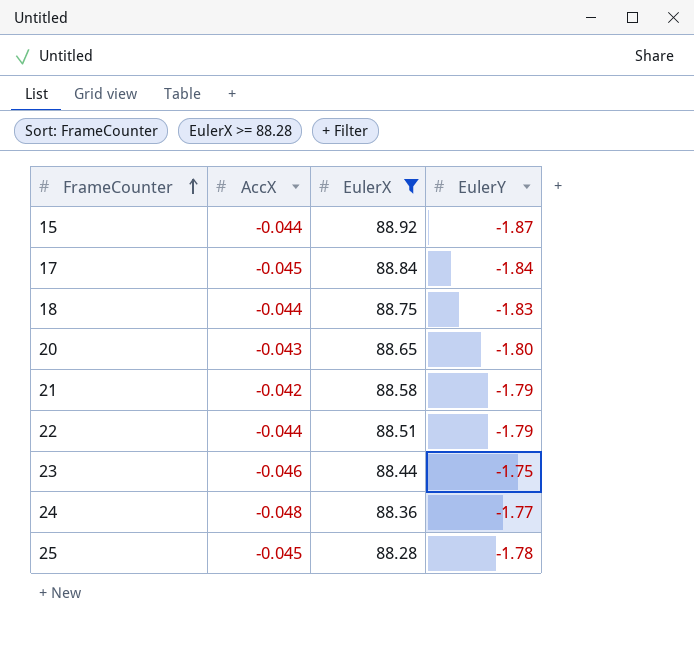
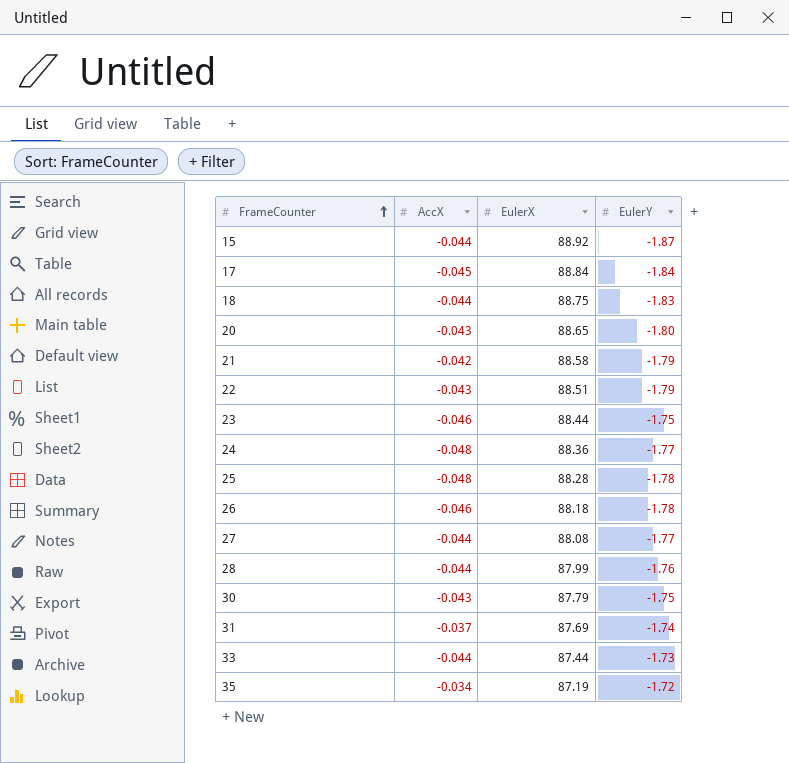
filter: EulerX >= 88.28 -> none
22 | AccX: -0.044 -> -0.043
25 | AccX: -0.045 -> -0.048

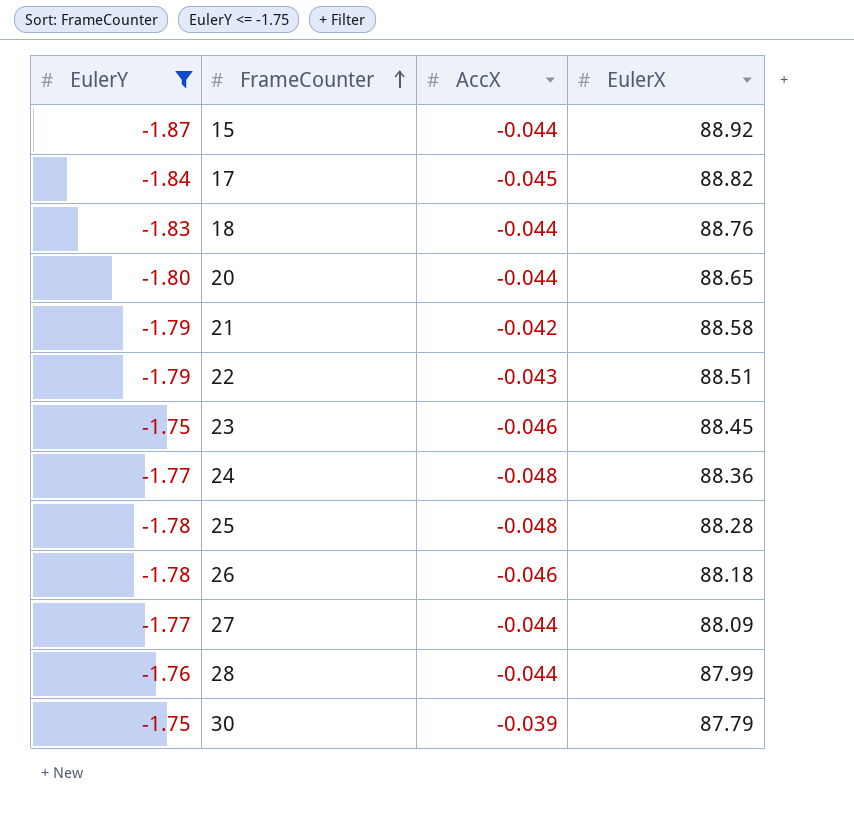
filter: none -> EulerY <= -1.75
column EulerY | position: 4 -> 1
17 | EulerX: 88.84 -> 88.82
18 | EulerX: 88.75 -> 88.76
20 | AccX: -0.043 -> -0.044
23 | EulerX: 88.44 -> 88.45
27 | EulerX: 88.08 -> 88.09
30 | AccX: -0.043 -> -0.039

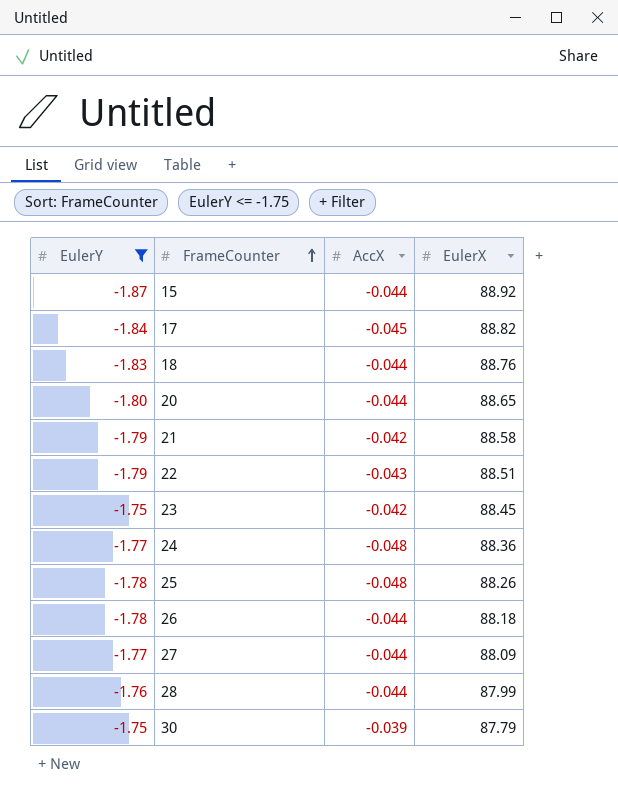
23 | AccX: -0.046 -> -0.042
25 | EulerX: 88.28 -> 88.26
26 | AccX: -0.046 -> -0.044

